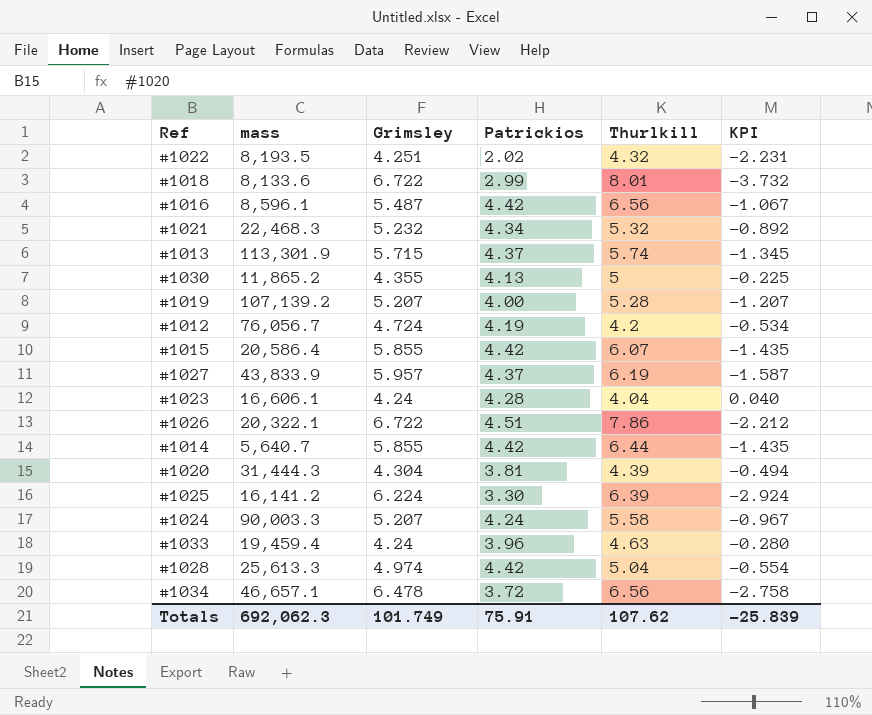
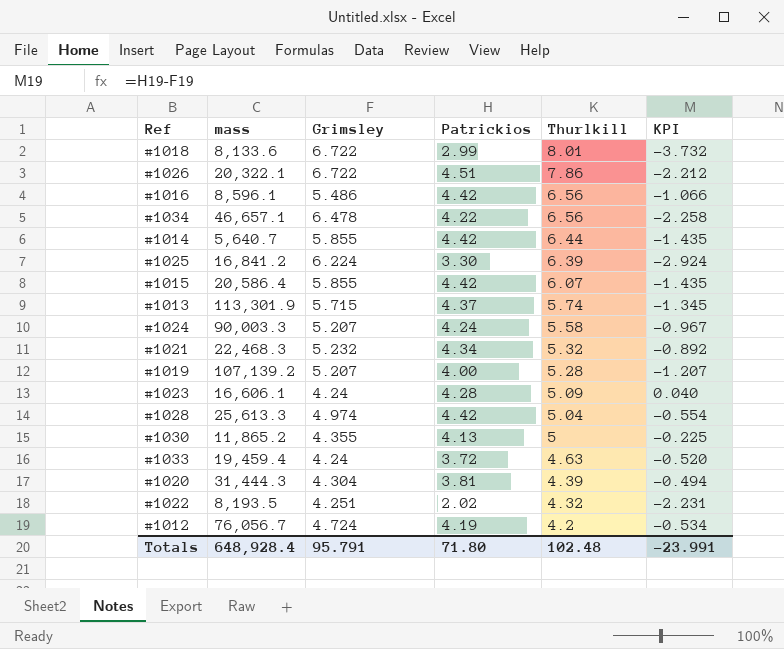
row order: none -> Thurlkill descending
row #1027: 43,833.9 | 5.957 | 4.37 | 6.19 | -1.587 -> none
#1016 | Grimsley: 5.487 -> 5.486
#1016 | KPI: -1.067 -> -1.066
#1034 | Patrickios: 3.72 -> 4.22
#1034 | KPI: -2.758 -> -2.258
#1025 | mass: 16,141.2 -> 16,841.2
#1023 | Thurlkill: 4.04 -> 5.09
#1033 | Patrickios: 3.96 -> 3.72
#1033 | KPI: -0.280 -> -0.520
Totals | mass: 692,062.3 -> 648,928.4
Totals | Grimsley: 101.749 -> 95.791
Totals | Patrickios: 75.91 -> 71.80
Totals | Thurlkill: 107.62 -> 102.48
Totals | KPI: -25.839 -> -23.991

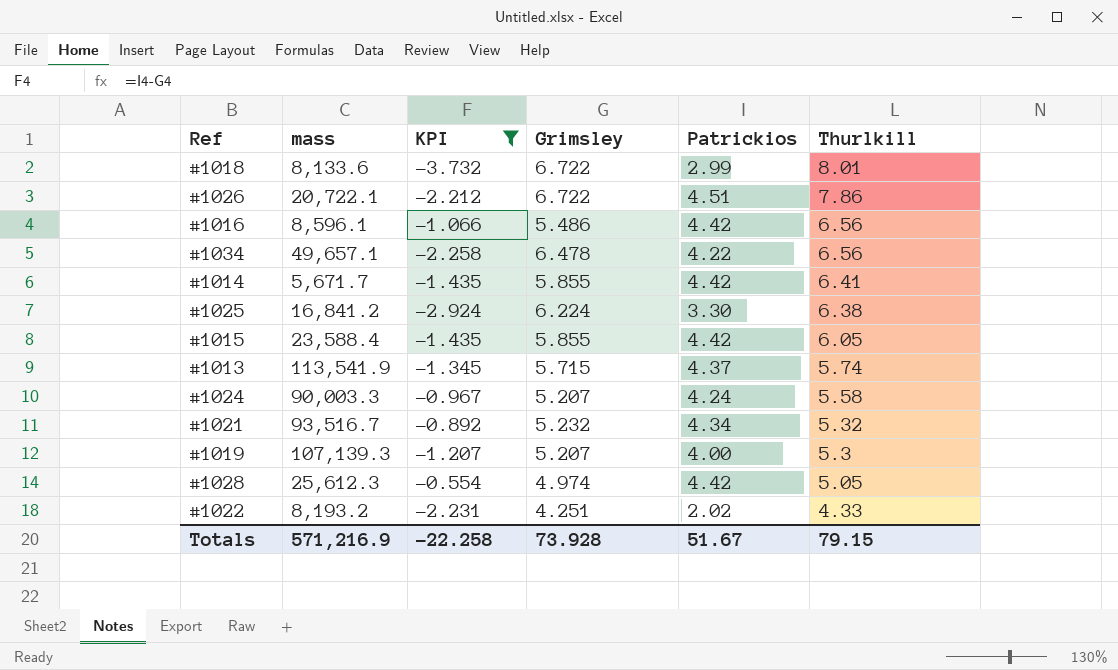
filter: none -> KPI <= -0.554
column KPI | position: 6 -> 3
#1026 | mass: 20,322.1 -> 20,722.1
#1034 | mass: 46,657.1 -> 49,657.1
#1014 | mass: 5,640.7 -> 5,671.7
#1014 | Thurlkill: 6.44 -> 6.41
#1025 | Thurlkill: 6.39 -> 6.38
#1015 | mass: 20,586.4 -> 23,588.4
#1015 | Thurlkill: 6.07 -> 6.05
#1013 | mass: 113,301.9 -> 113,541.9
#1021 | mass: 22,468.3 -> 93,516.7
#1019 | mass: 107,139.2 -> 107,139.3
#1019 | Thurlkill: 5.28 -> 5.3
#1028 | mass: 25,613.3 -> 25,612.3
#1028 | Thurlkill: 5.04 -> 5.05
#1022 | mass: 8,193.5 -> 8,193.2
#1022 | Thurlkill: 4.32 -> 4.33
Totals | mass: 648,928.4 -> 571,216.9
Totals | KPI: -23.991 -> -22.258
Totals | Grimsley: 95.791 -> 73.928
Totals | Patrickios: 71.80 -> 51.67
Totals | Thurlkill: 102.48 -> 79.15

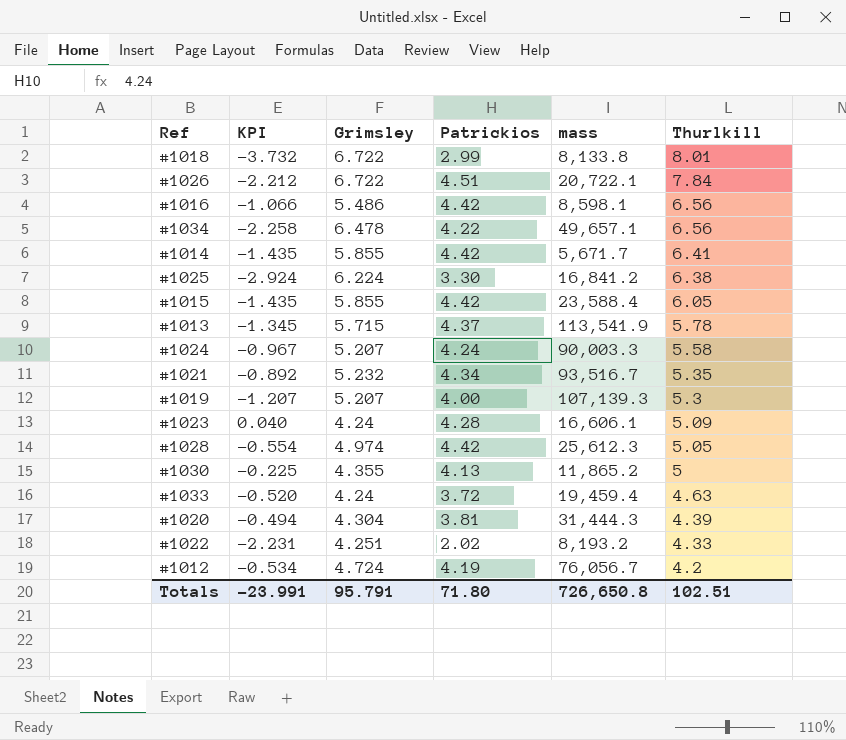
filter: KPI <= -0.554 -> none
column mass | position: 2 -> 5
#1018 | mass: 8,133.6 -> 8,133.8
#1026 | Thurlkill: 7.86 -> 7.84
#1016 | mass: 8,596.1 -> 8,598.1
#1013 | Thurlkill: 5.74 -> 5.78
#1021 | Thurlkill: 5.32 -> 5.35
Totals | KPI: -22.258 -> -23.991
Totals | Grimsley: 73.928 -> 95.791
Totals | Patrickios: 51.67 -> 71.80
Totals | mass: 571,216.9 -> 726,650.8
Totals | Thurlkill: 79.15 -> 102.51

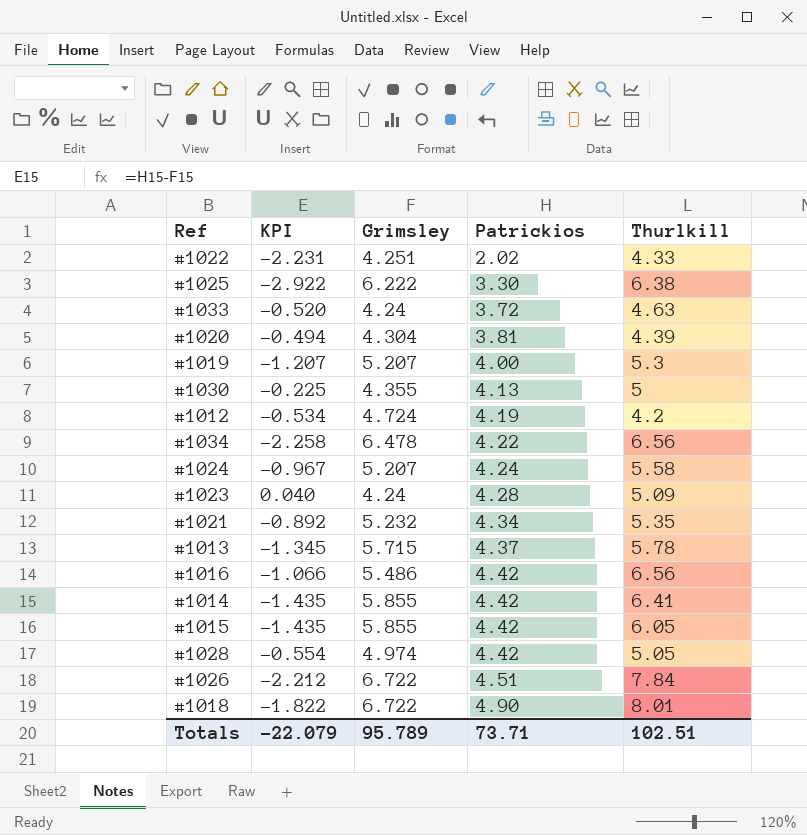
row order: Thurlkill descending -> Patrickios ascending
column mass | position: 5 -> none
#1025 | KPI: -2.924 -> -2.922
#1025 | Grimsley: 6.224 -> 6.222
#1018 | KPI: -3.732 -> -1.822
#1018 | Patrickios: 2.99 -> 4.90
Totals | KPI: -23.991 -> -22.079
Totals | Grimsley: 95.791 -> 95.789
Totals | Patrickios: 71.80 -> 73.71

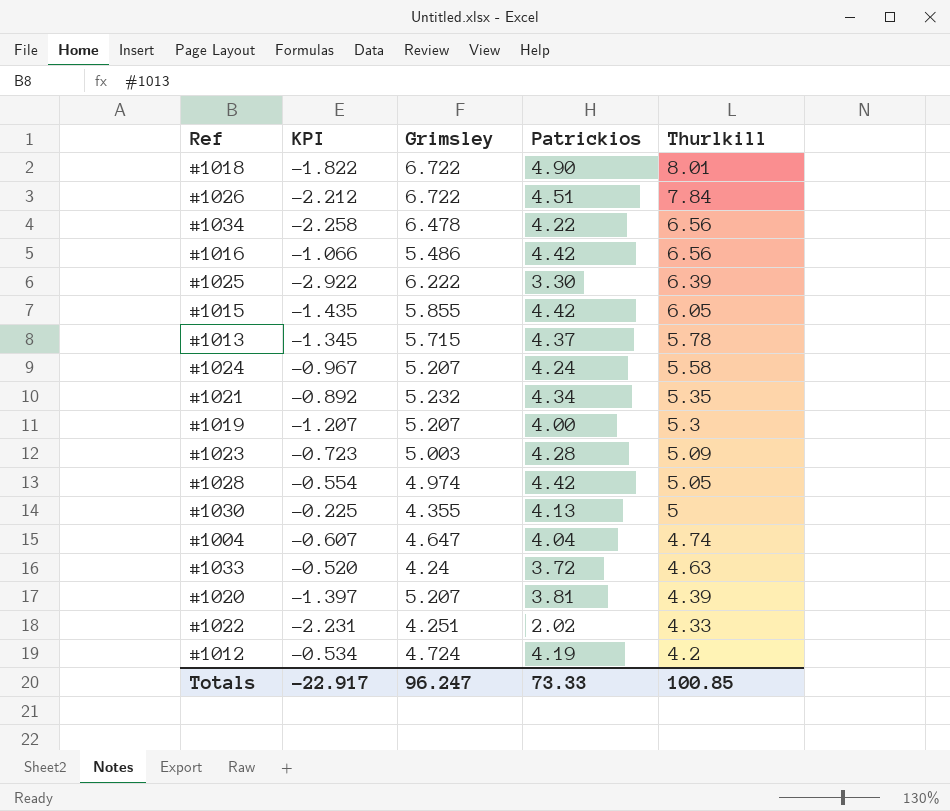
row order: Patrickios ascending -> Thurlkill descending
row #1014: -1.435 | 5.855 | 4.42 | 6.41 -> none
#1025 | Thurlkill: 6.38 -> 6.39
#1023 | KPI: 0.040 -> -0.723
#1023 | Grimsley: 4.24 -> 5.003
row #1004: none -> -0.607 | 4.647 | 4.04 | 4.74
#1020 | KPI: -0.494 -> -1.397
#1020 | Grimsley: 4.304 -> 5.207
Totals | KPI: -22.079 -> -22.917
Totals | Grimsley: 95.789 -> 96.247
Totals | Patrickios: 73.71 -> 73.33
Totals | Thurlkill: 102.51 -> 100.85

